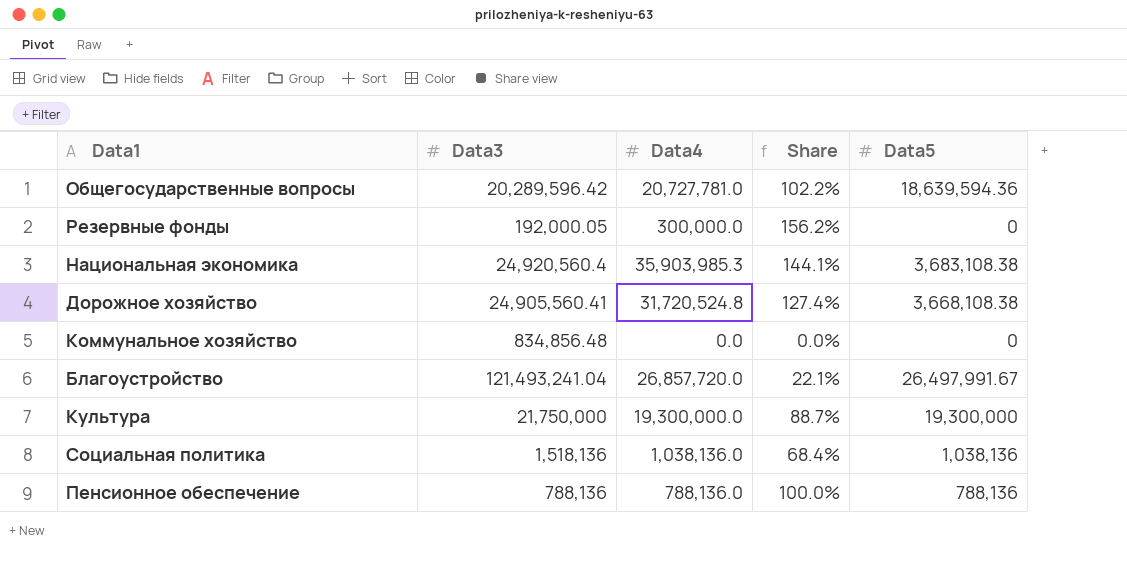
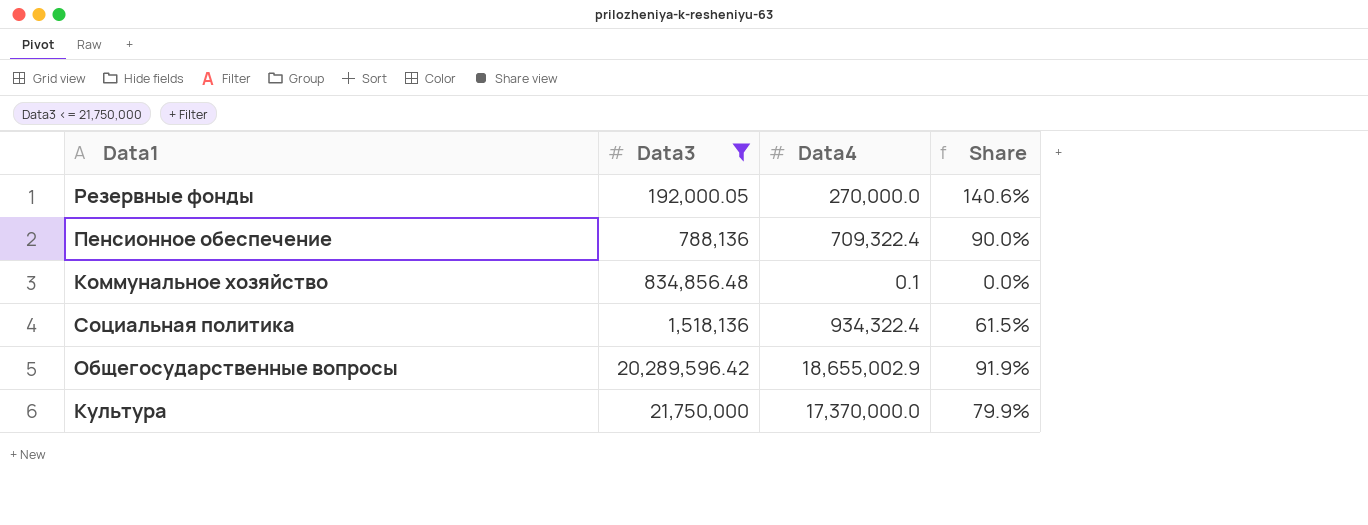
filter: none -> Data3 <= 21,750,000
row order: none -> Data3 ascending
column Data5 | position: 5 -> none
Резервные фонды | Data4: 300,000.0 -> 270,000.0
Резервные фонды | Share: 156.2% -> 140.6%
Пенсионное обеспечение | Data4: 788,136.0 -> 709,322.4
Пенсионное обеспечение | Share: 100.0% -> 90.0%
Коммунальное хозяйство | Data4: 0.0 -> 0.1
Социальная политика | Data4: 1,038,136.0 -> 934,322.4
Социальная политика | Share: 68.4% -> 61.5%
Общегосударственные вопросы | Data4: 20,727,781.0 -> 18,655,002.9
Общегосударственные вопросы | Share: 102.2% -> 91.9%
Культура | Data4: 19,300,000.0 -> 17,370,000.0
Культура | Share: 88.7% -> 79.9%

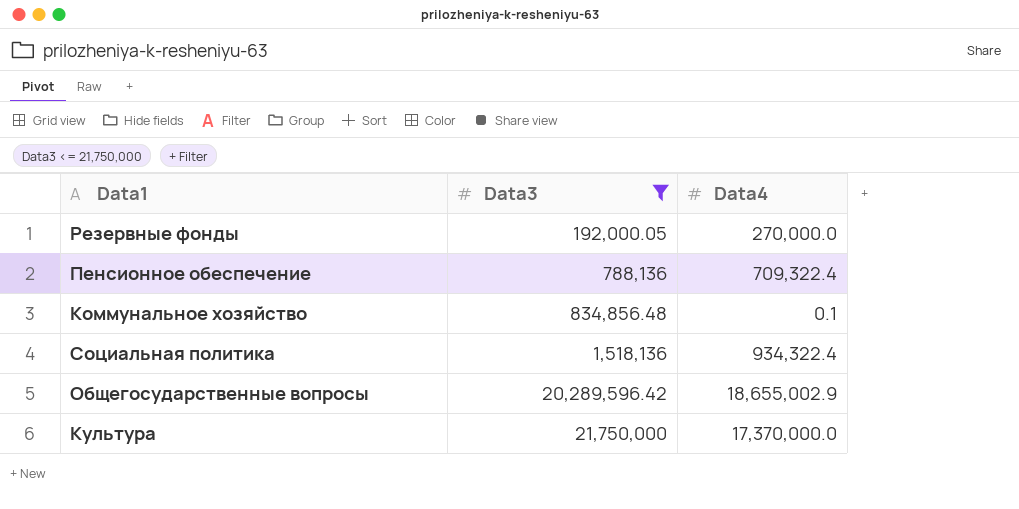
column Share | formula: [Data4] / [Data3] -> none

